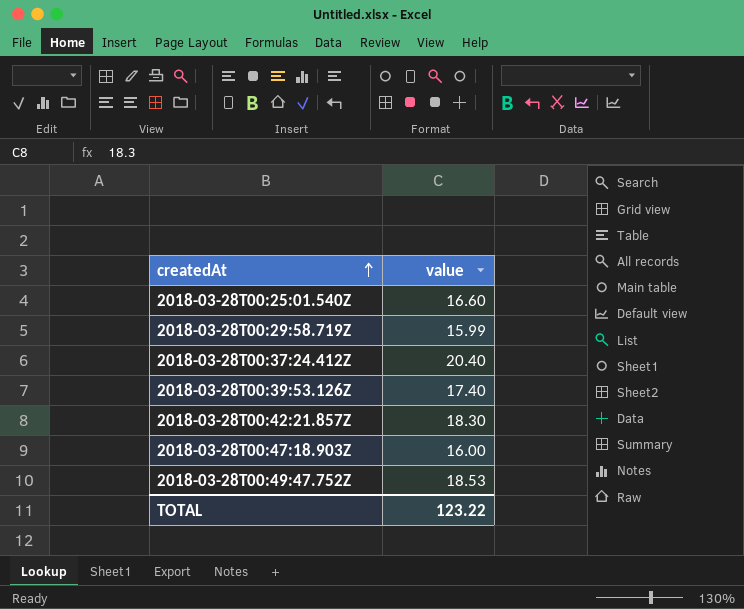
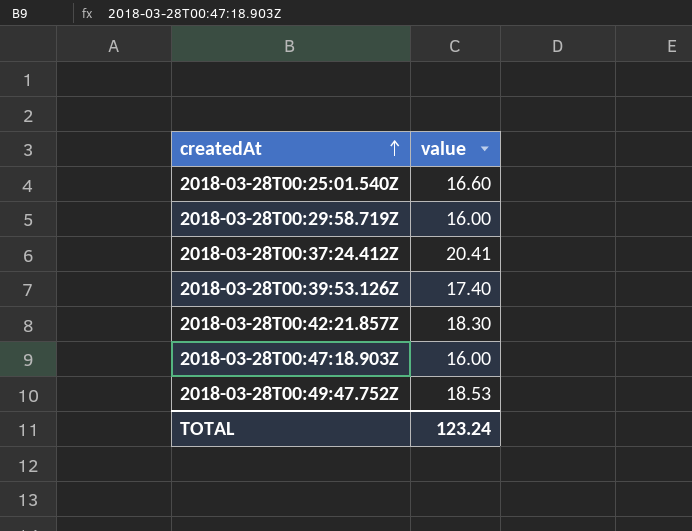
2018-03-28T00:29:58.719Z | value: 15.99 -> 16.00
2018-03-28T00:37:24.412Z | value: 20.40 -> 20.41
TOTAL | value: 123.22 -> 123.24

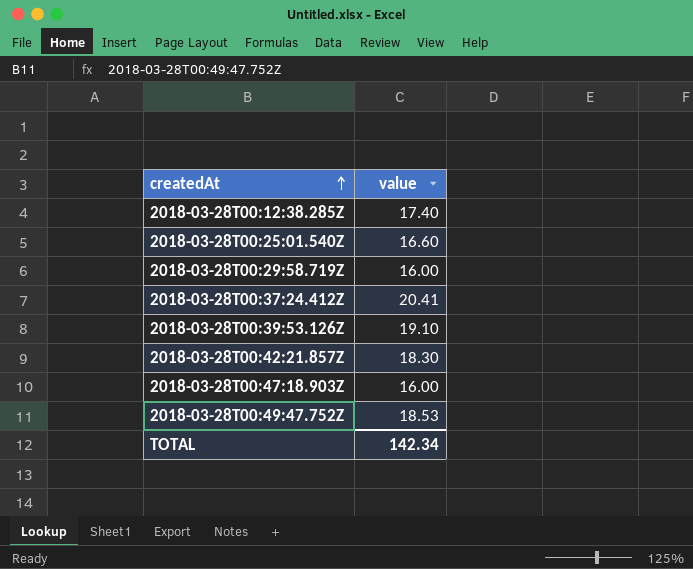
row 2018-03-28T00:12:38.285Z: none -> 17.40
2018-03-28T00:39:53.126Z | value: 17.40 -> 19.10
TOTAL | value: 123.24 -> 142.34

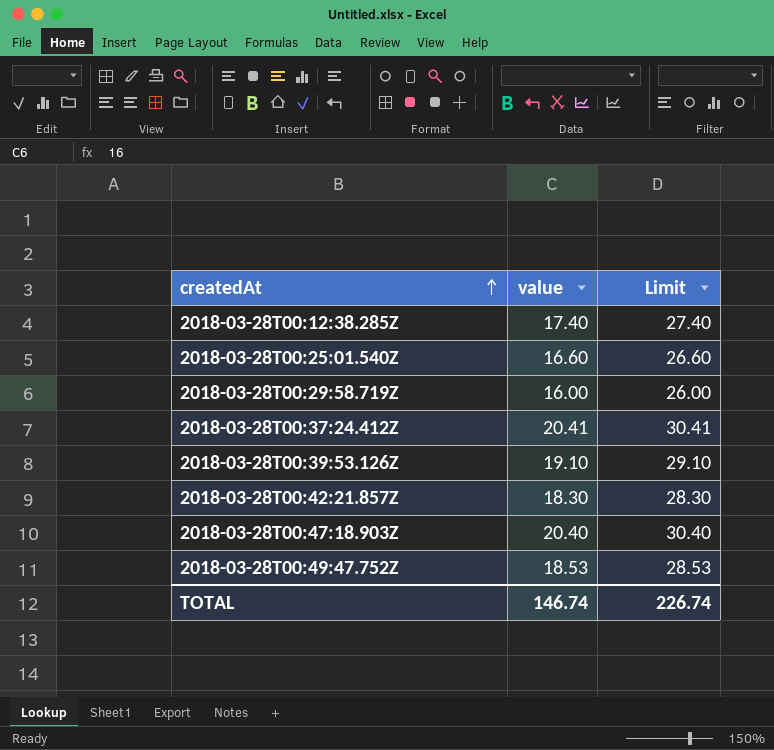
column Limit | formula: none -> [value] + 10
2018-03-28T00:47:18.903Z | value: 16.00 -> 20.40
TOTAL | value: 142.34 -> 146.74

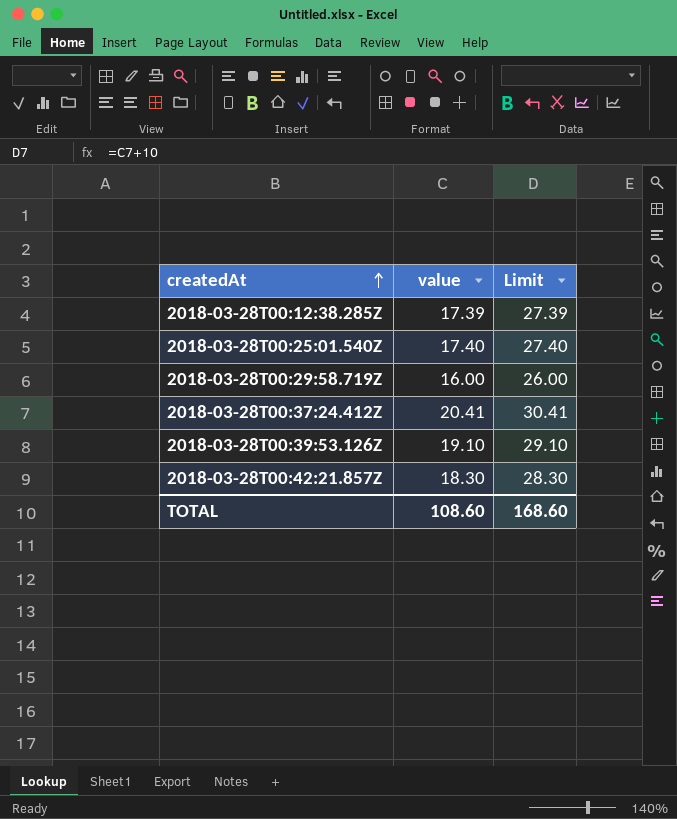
row 2018-03-28T00:47:18.903Z: 20.40 | 30.40 -> none
row 2018-03-28T00:49:47.752Z: 18.53 | 28.53 -> none
2018-03-28T00:12:38.285Z | value: 17.40 -> 17.39
2018-03-28T00:12:38.285Z | Limit: 27.40 -> 27.39
2018-03-28T00:25:01.540Z | value: 16.60 -> 17.40
2018-03-28T00:25:01.540Z | Limit: 26.60 -> 27.40
TOTAL | value: 146.74 -> 108.60
TOTAL | Limit: 226.74 -> 168.60

